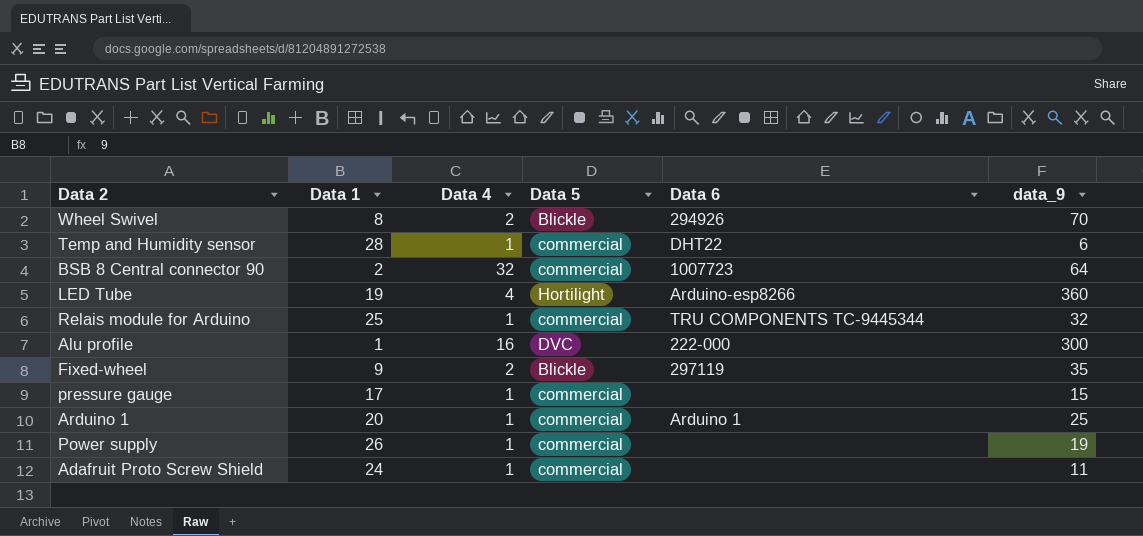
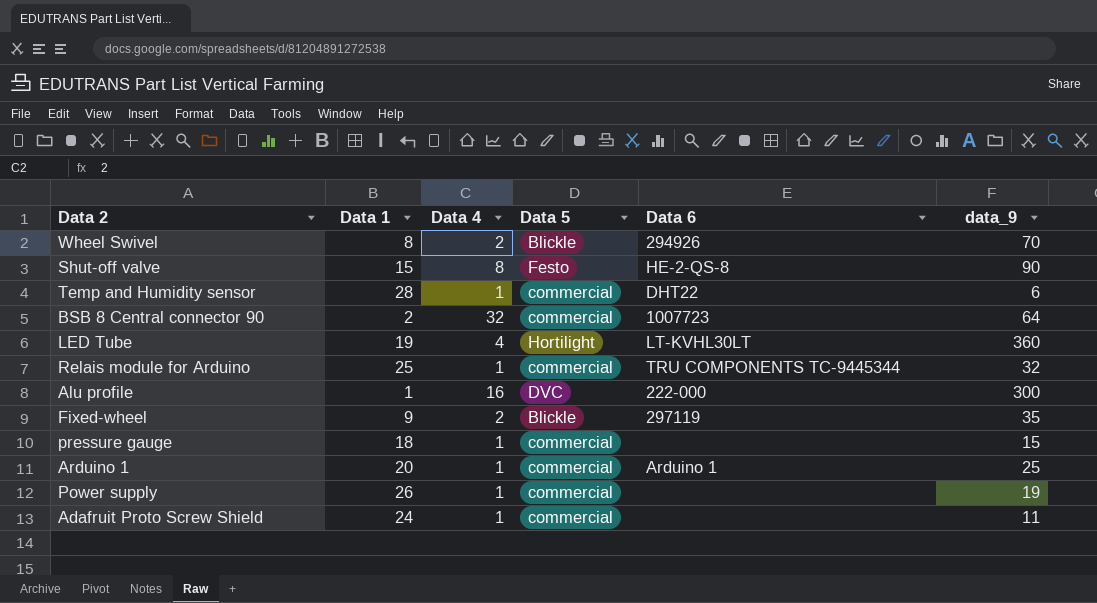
row Shut-off valve: none -> 15 | 8 | Festo | HE-2-QS-8 | 90
LED Tube | Data 6: Arduino-esp8266 -> LT-KVHL30LT
pressure gauge | Data 1: 17 -> 18

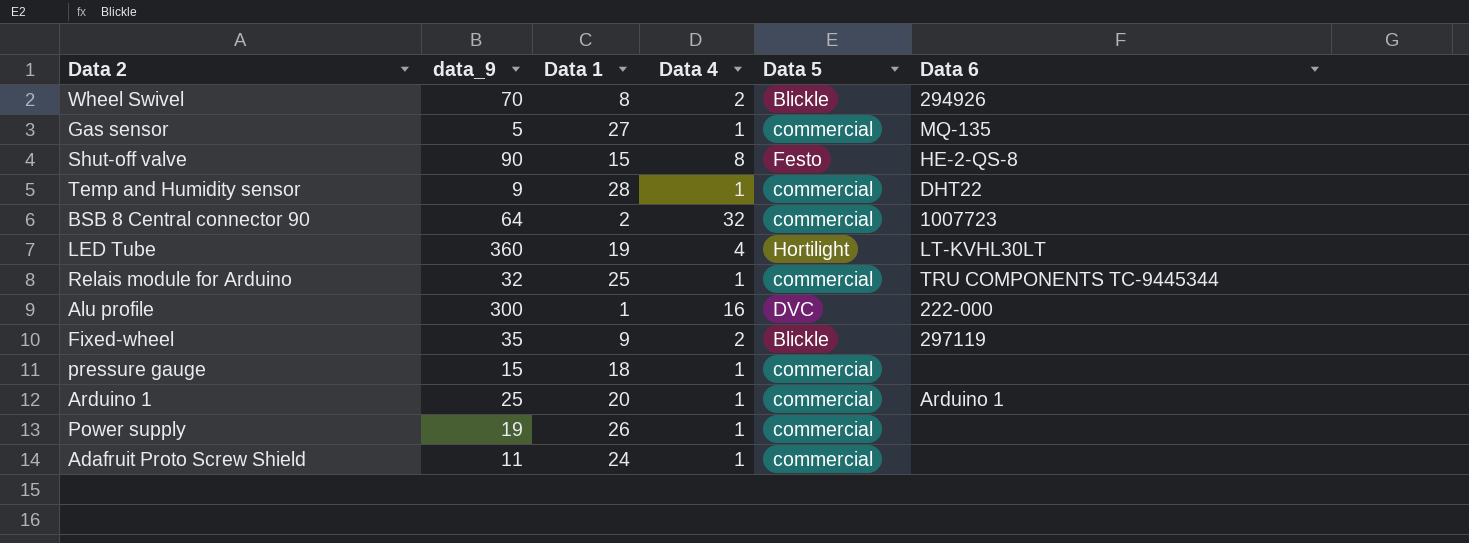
column data_9 | position: 6 -> 2
row Gas sensor: none -> 5 | 27 | 1 | commercial | MQ-135
Temp and Humidity sensor | data_9: 6 -> 9

